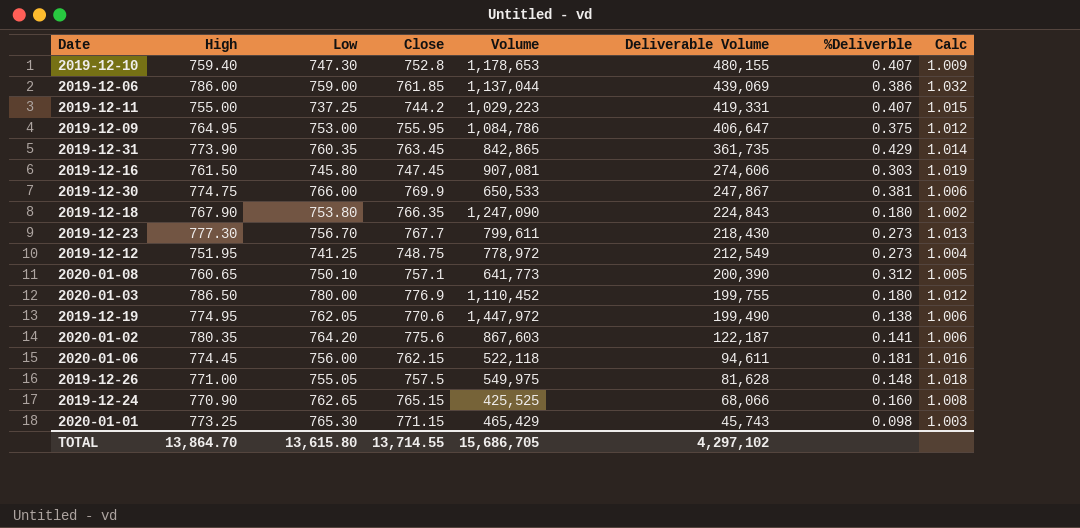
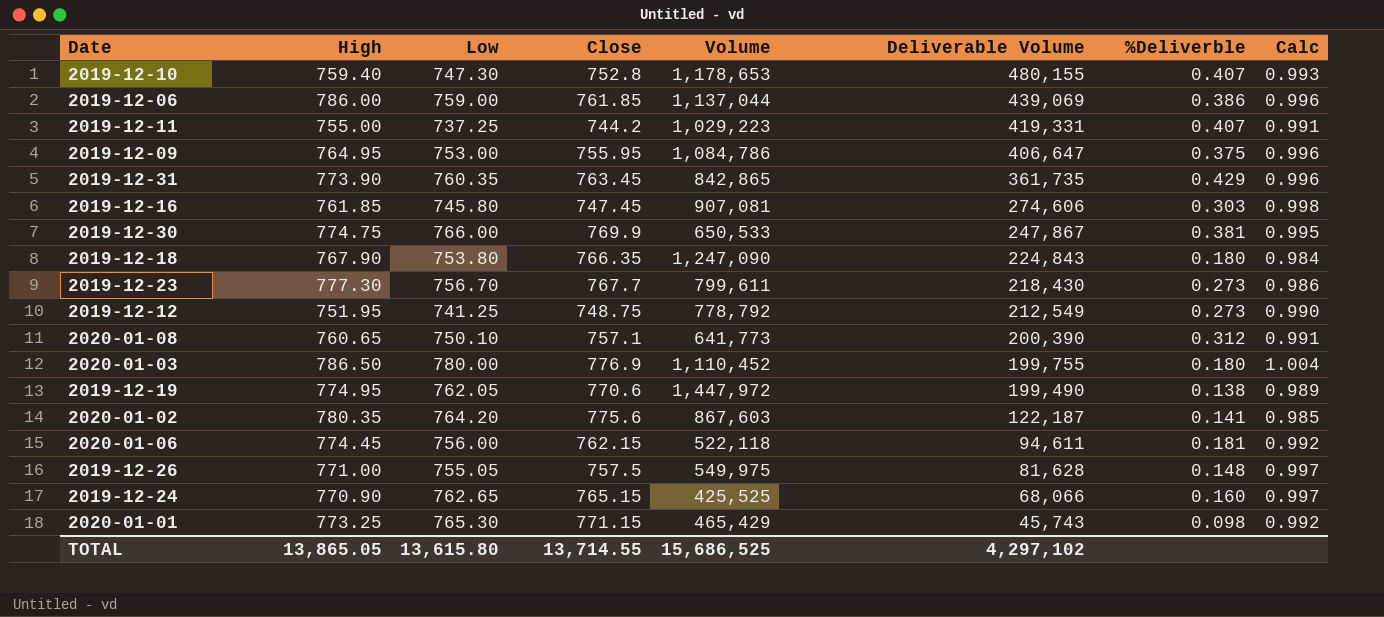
column Calc | formula: [High] / [Close] -> [Low] / [Close]
2019-12-16 | High: 761.50 -> 761.85
2019-12-12 | Volume: 778,972 -> 778,792
TOTAL | High: 13,864.70 -> 13,865.05
TOTAL | Volume: 15,686,705 -> 15,686,525

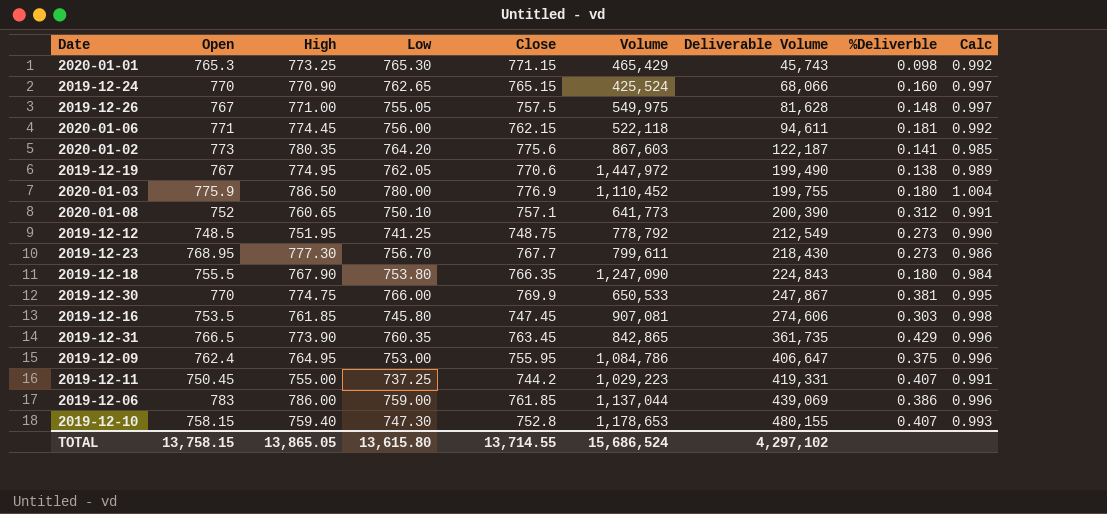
row order: Deliverable Volume descending -> Deliverable Volume ascending
column Open | position: none -> 2
2019-12-24 | Volume: 425,525 -> 425,524
TOTAL | Volume: 15,686,525 -> 15,686,524

